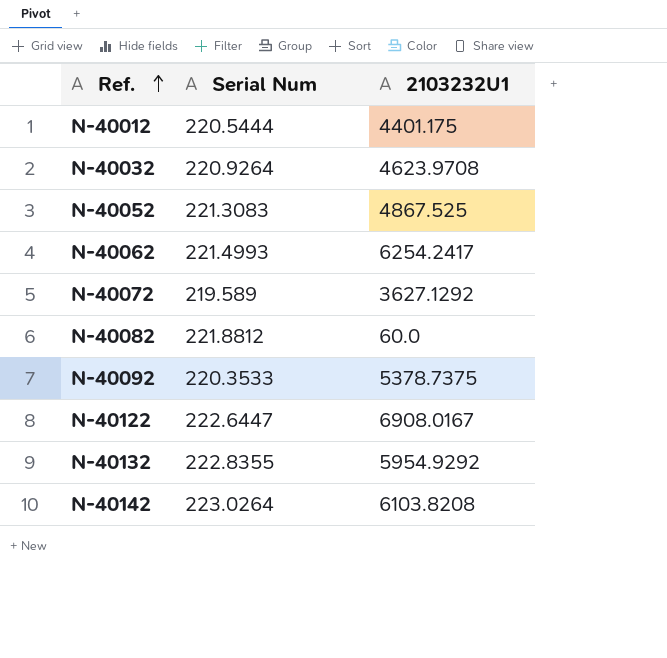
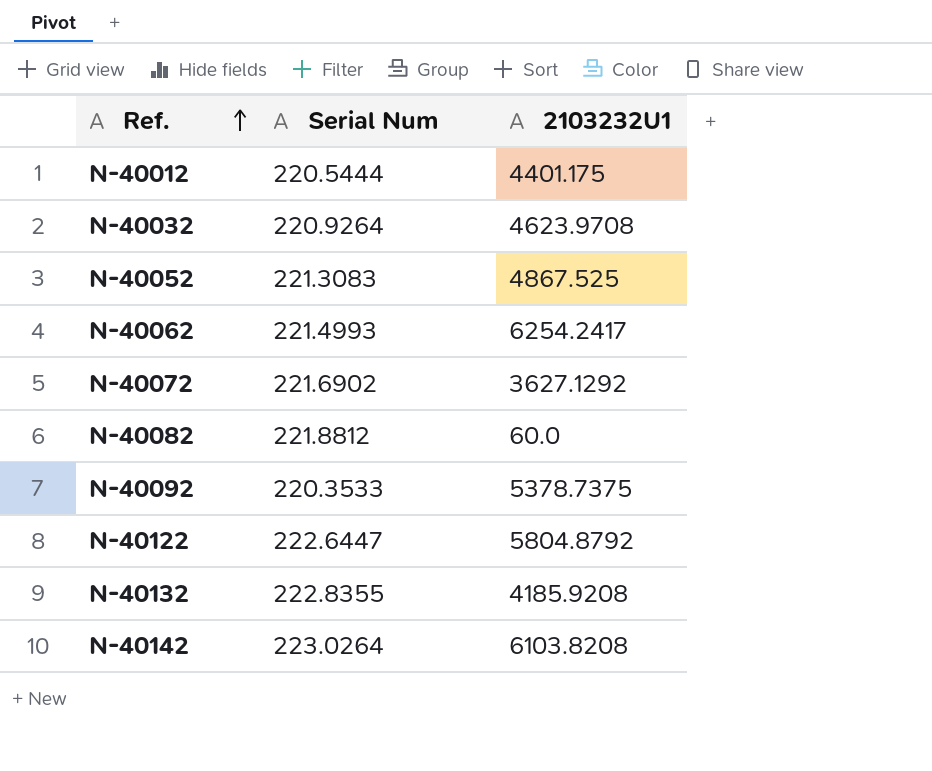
N-40072 | Serial Num: 219.589 -> 221.6902
N-40122 | 2103232U1: 6908.0167 -> 5804.8792
N-40132 | 2103232U1: 5954.9292 -> 4185.9208

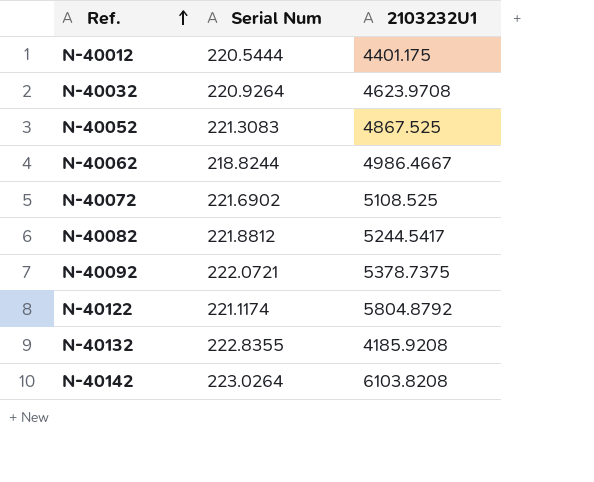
N-40062 | Serial Num: 221.4993 -> 218.8244
N-40062 | 2103232U1: 6254.2417 -> 4986.4667
N-40072 | 2103232U1: 3627.1292 -> 5108.525
N-40082 | 2103232U1: 60.0 -> 5244.5417
N-40092 | Serial Num: 220.3533 -> 222.0721
N-40122 | Serial Num: 222.6447 -> 221.1174

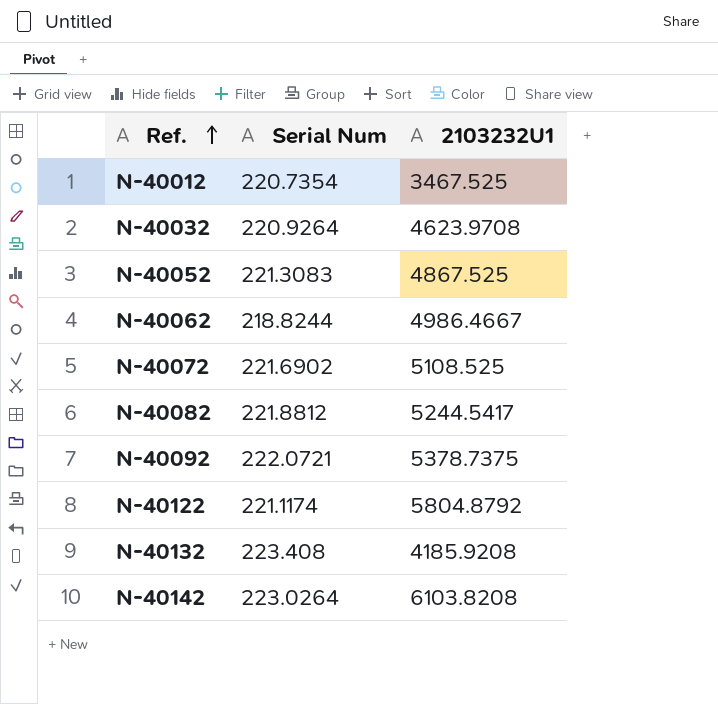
N-40012 | Serial Num: 220.5444 -> 220.7354
N-40012 | 2103232U1: 4401.175 -> 3467.525
N-40132 | Serial Num: 222.8355 -> 223.408

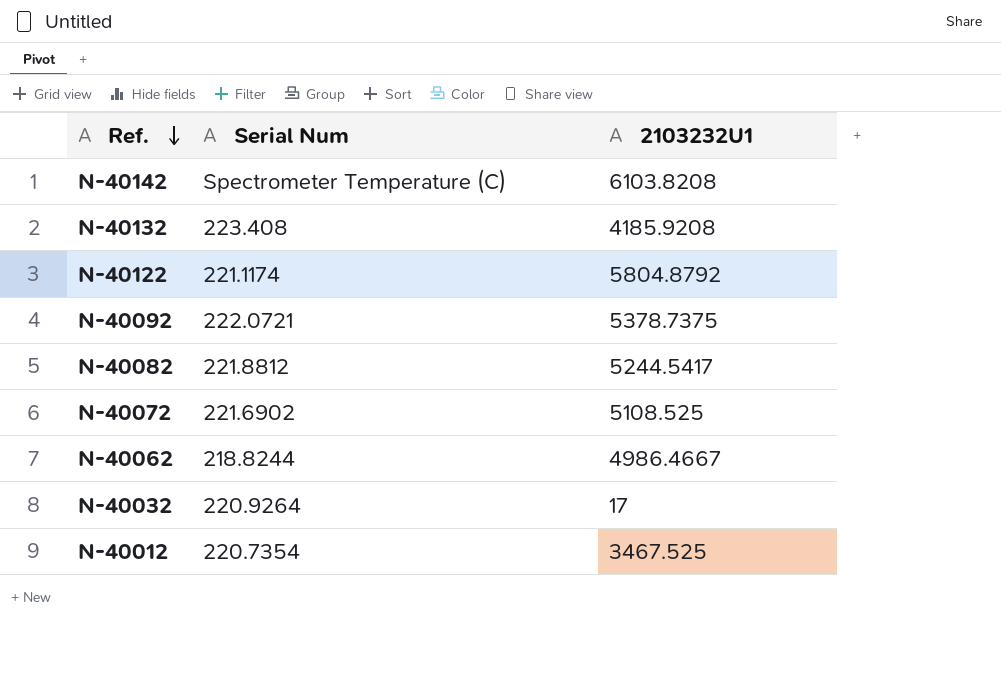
row order: Ref. ascending -> Ref. descending
row N-40052: 221.3083 | 4867.525 -> none
N-40142 | Serial Num: 223.0264 -> Spectrometer Temperature (C)
N-40032 | 2103232U1: 4623.9708 -> 17

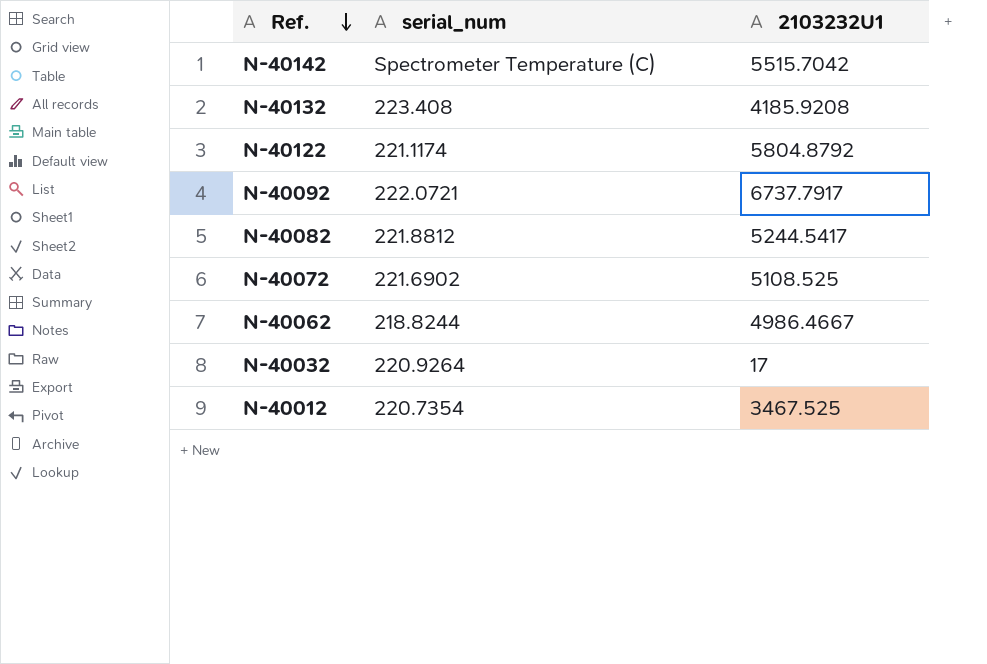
column name: Serial Num -> serial_num
N-40142 | 2103232U1: 6103.8208 -> 5515.7042
N-40092 | 2103232U1: 5378.7375 -> 6737.7917

